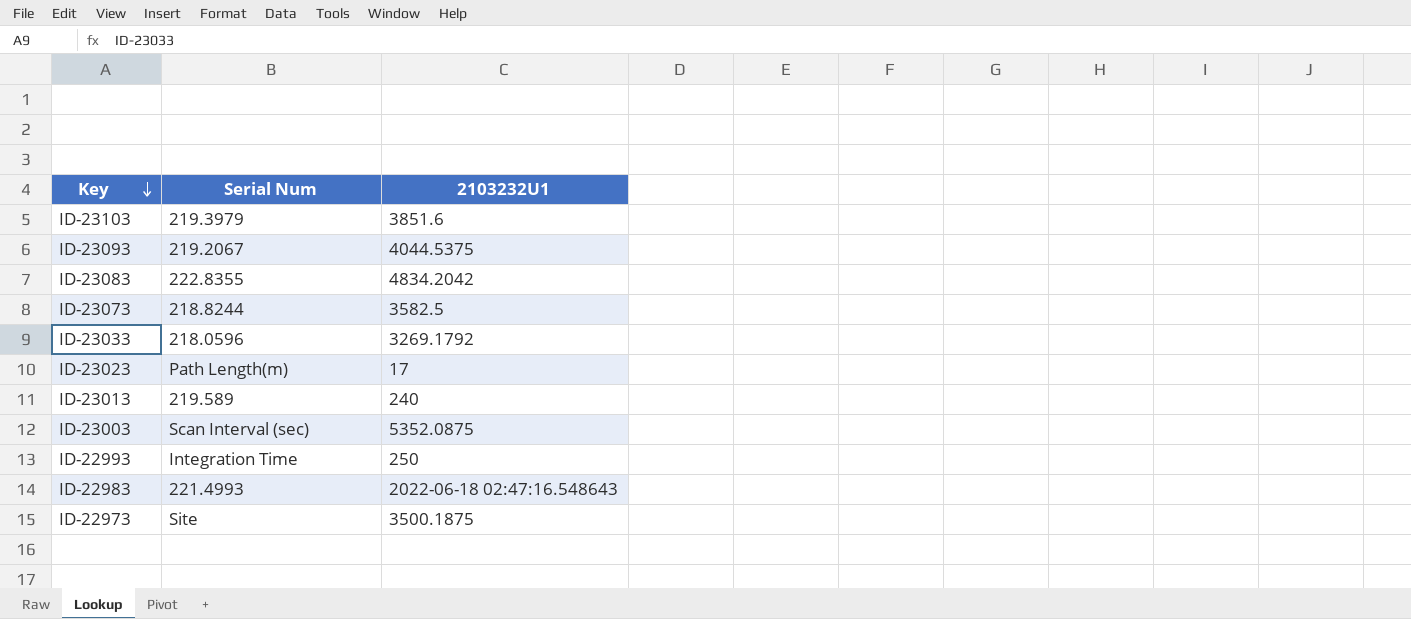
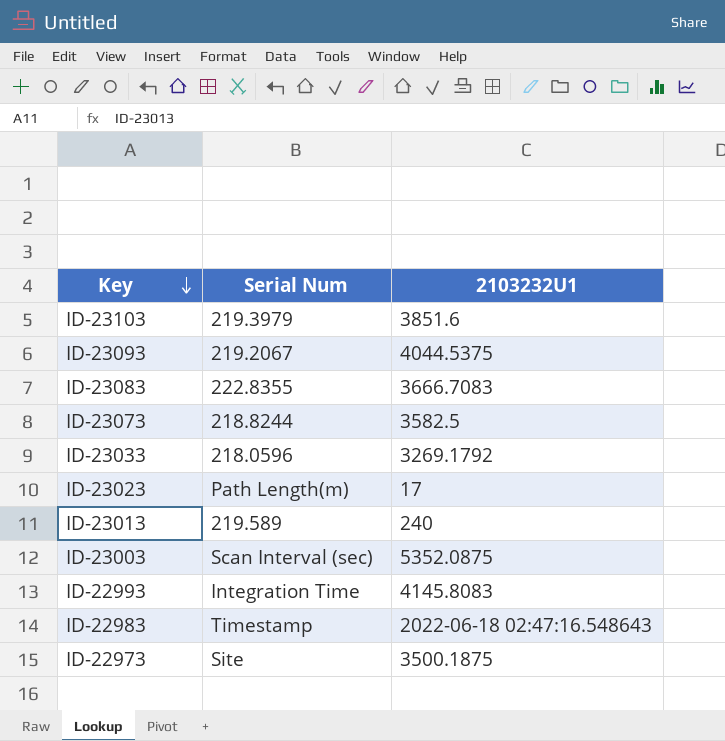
ID-23083 | 2103232U1: 4834.2042 -> 3666.7083
ID-22993 | 2103232U1: 250 -> 4145.8083
ID-22983 | Serial Num: 221.4993 -> Timestamp

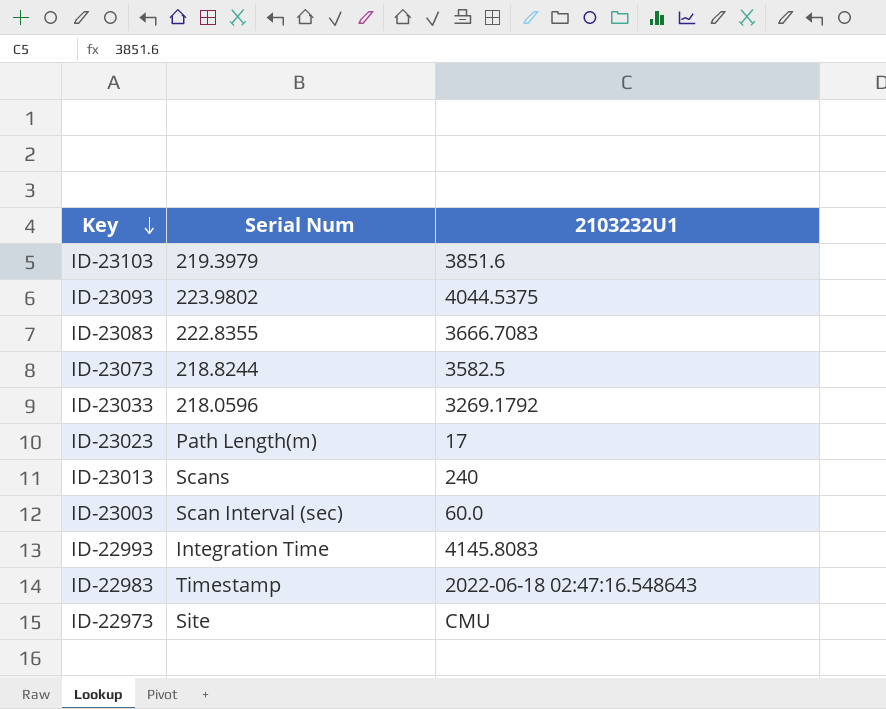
ID-23093 | Serial Num: 219.2067 -> 223.9802
ID-23013 | Serial Num: 219.589 -> Scans
ID-23003 | 2103232U1: 5352.0875 -> 60.0
ID-22973 | 2103232U1: 3500.1875 -> CMU

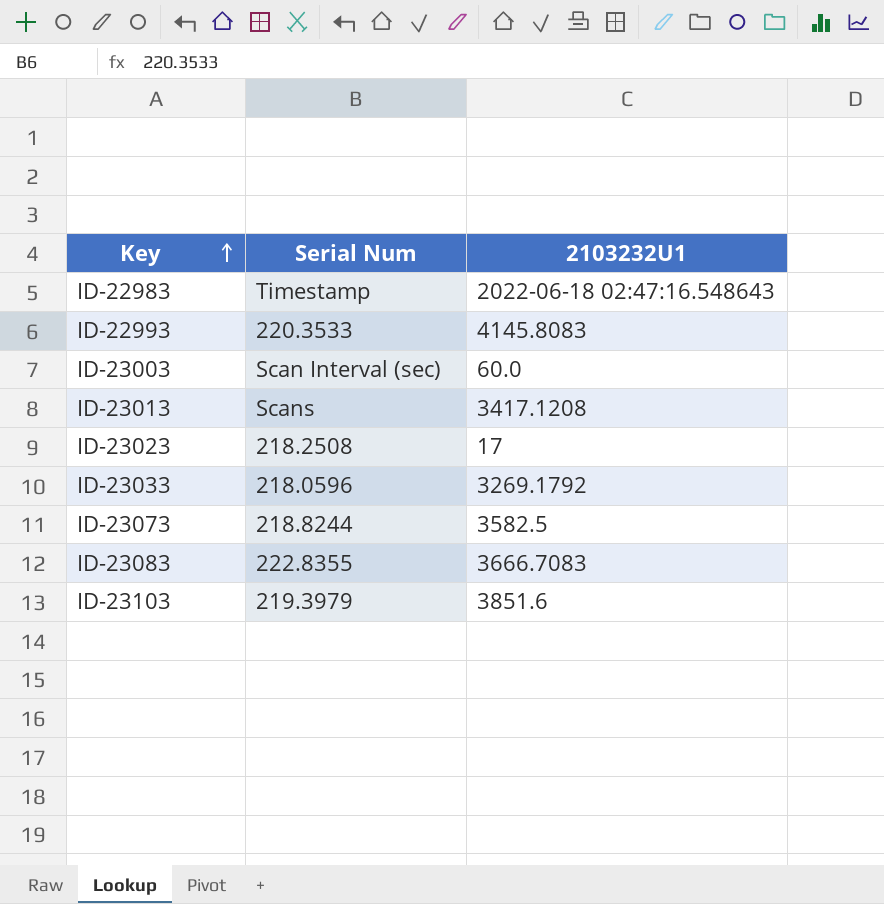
row order: Key descending -> Key ascending
row ID-23093: 223.9802 | 4044.5375 -> none
row ID-22973: Site | CMU -> none
ID-22993 | Serial Num: Integration Time -> 220.3533
ID-23013 | 2103232U1: 240 -> 3417.1208
ID-23023 | Serial Num: Path Length(m) -> 218.2508

